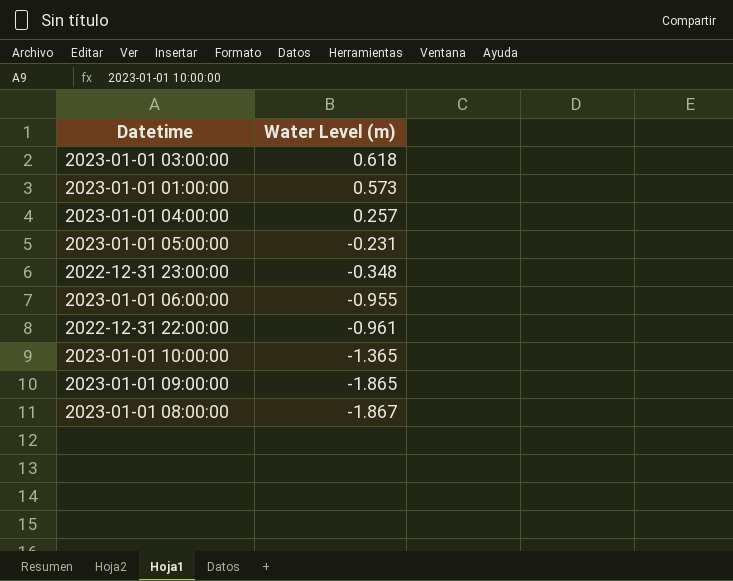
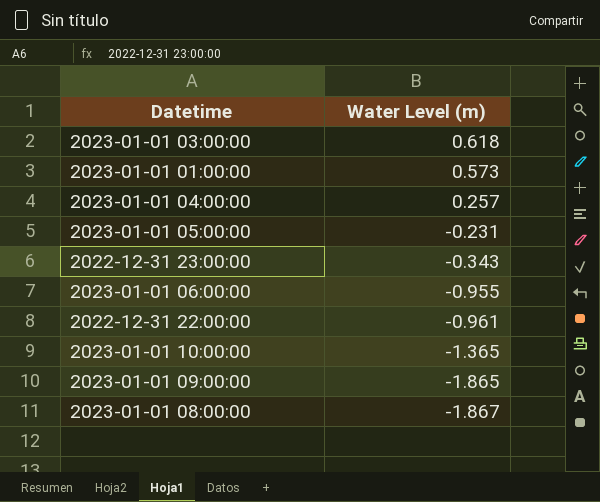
2022-12-31 23:00:00 | Water Level (m): -0.348 -> -0.343

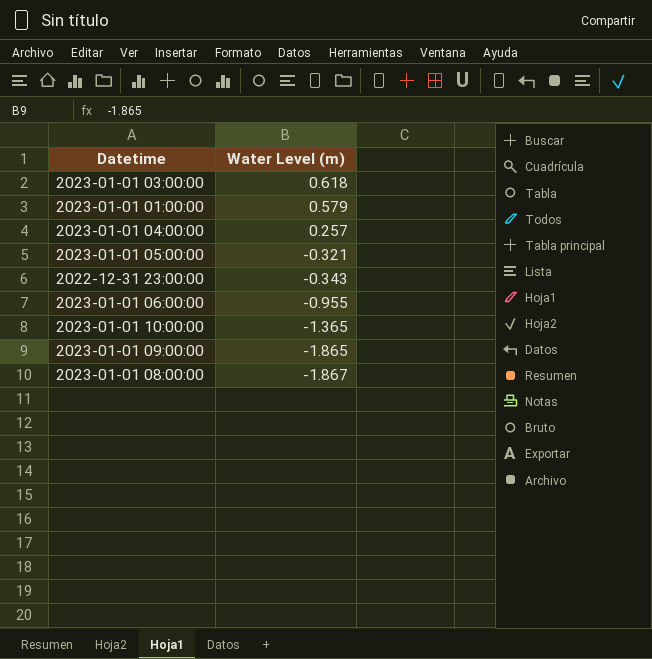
row 2022-12-31 22:00:00: -0.961 -> none
2023-01-01 01:00:00 | Water Level (m): 0.573 -> 0.579
2023-01-01 05:00:00 | Water Level (m): -0.231 -> -0.321

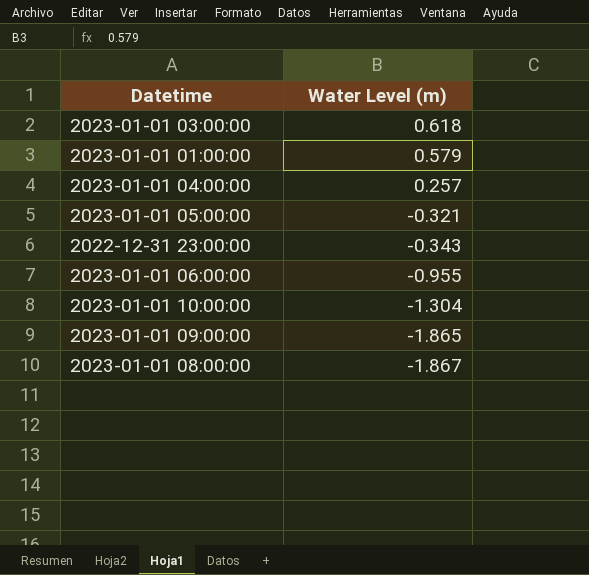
2023-01-01 10:00:00 | Water Level (m): -1.365 -> -1.304

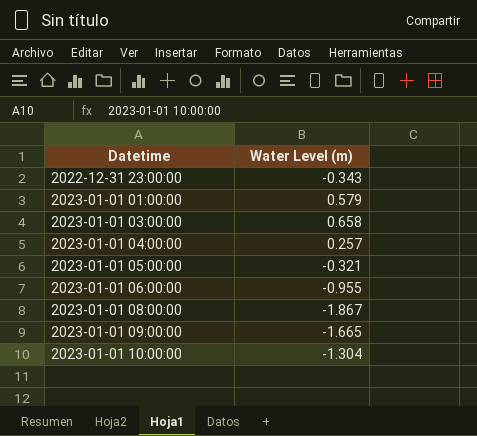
row order: Water Level (m) descending -> Datetime ascending
2023-01-01 03:00:00 | Water Level (m): 0.618 -> 0.658
2023-01-01 09:00:00 | Water Level (m): -1.865 -> -1.665

